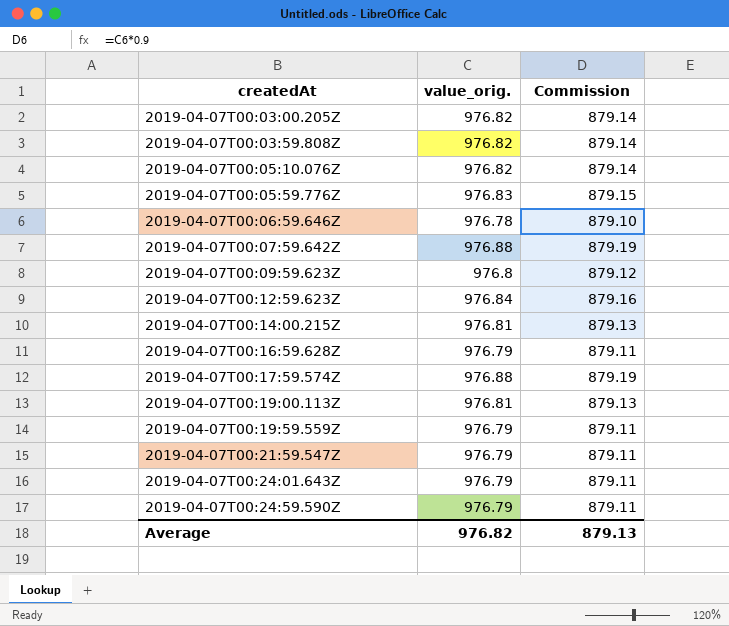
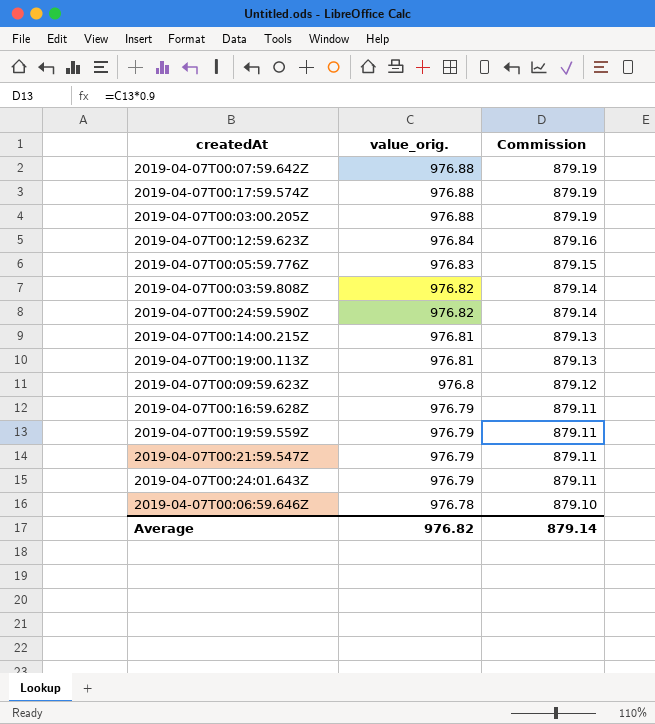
row order: createdAt ascending -> value_orig. descending
row 2019-04-07T00:05:10.076Z: 976.82 | 879.14 -> none
2019-04-07T00:03:00.205Z | value_orig.: 976.82 -> 976.88
2019-04-07T00:03:00.205Z | Commission: 879.14 -> 879.19
2019-04-07T00:24:59.590Z | value_orig.: 976.79 -> 976.82
2019-04-07T00:24:59.590Z | Commission: 879.11 -> 879.14
Average | Commission: 879.13 -> 879.14

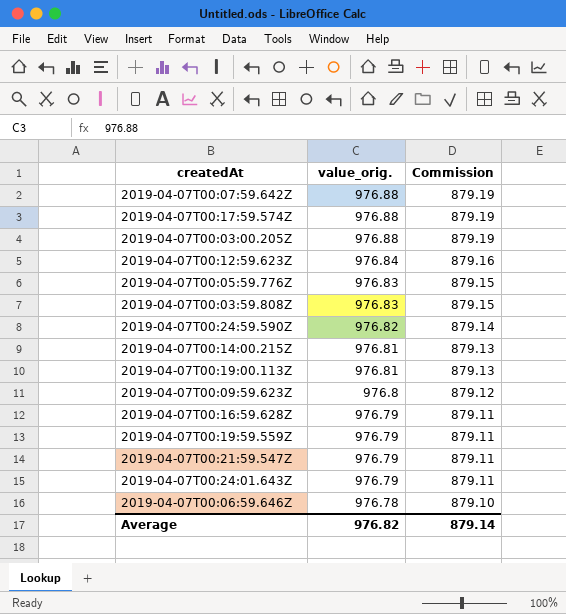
2019-04-07T00:03:59.808Z | value_orig.: 976.82 -> 976.83
2019-04-07T00:03:59.808Z | Commission: 879.14 -> 879.15

